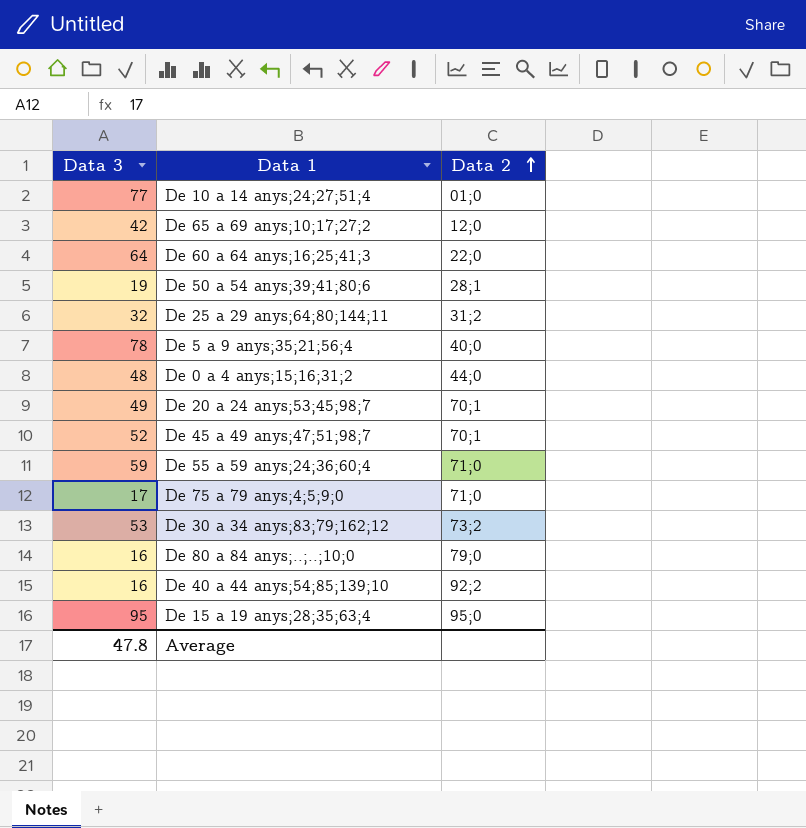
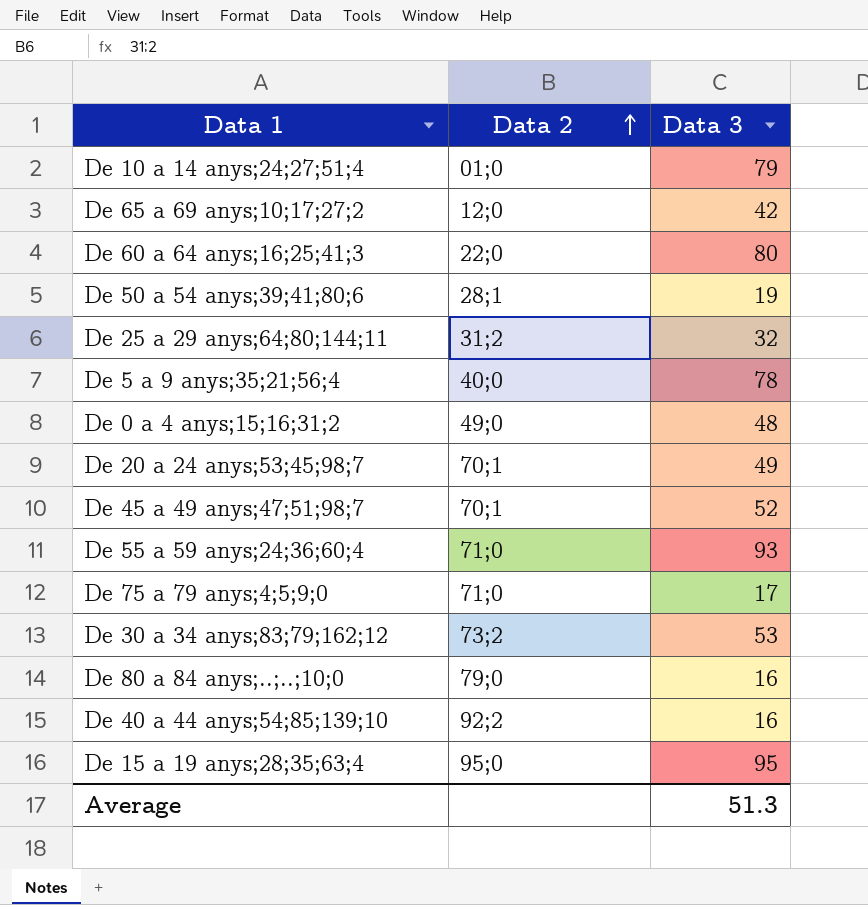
column Data 3 | position: 1 -> 3
De 10 a 14 anys;24;27;51;4 | Data 3: 77 -> 79
De 60 a 64 anys;16;25;41;3 | Data 3: 64 -> 80
De 0 a 4 anys;15;16;31;2 | Data 2: 44;0 -> 49;0
De 55 a 59 anys;24;36;60;4 | Data 3: 59 -> 93
Average | Data 3: 47.8 -> 51.3

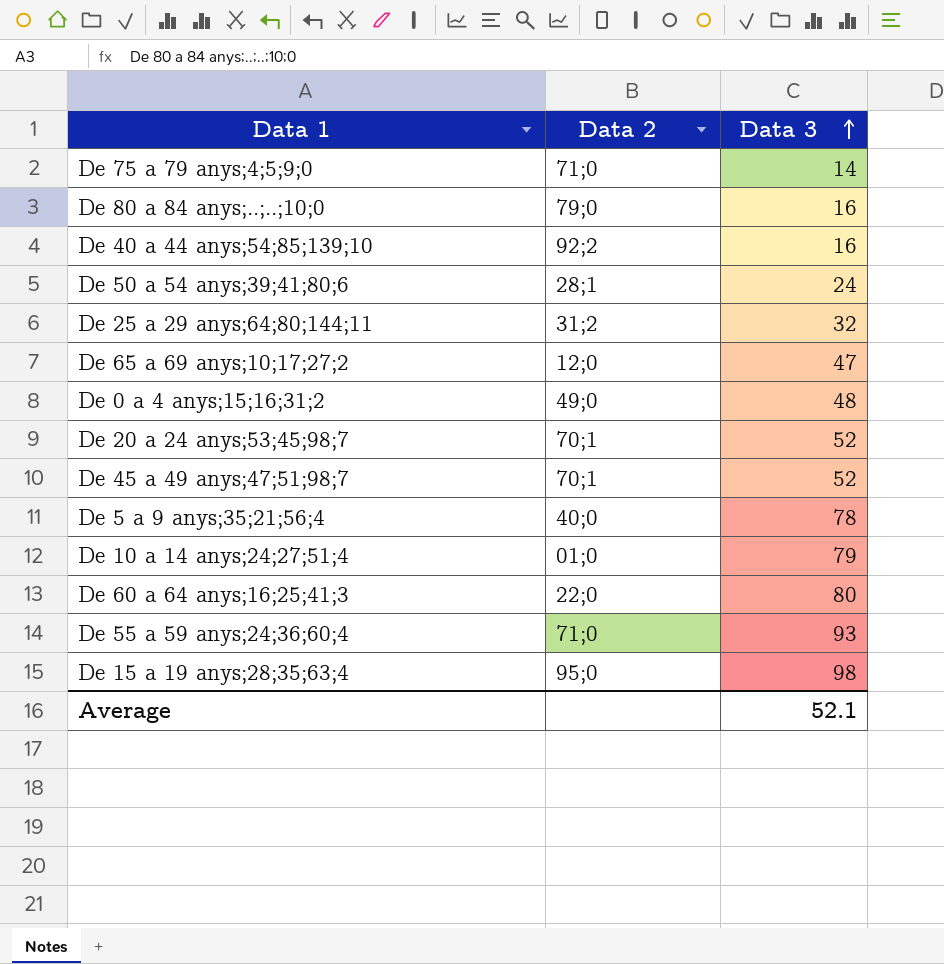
row order: Data 2 ascending -> Data 3 ascending
row De 30 a 34 anys;83;79;162;12: 73;2 | 53 -> none
De 75 a 79 anys;4;5;9;0 | Data 3: 17 -> 14
De 50 a 54 anys;39;41;80;6 | Data 3: 19 -> 24
De 65 a 69 anys;10;17;27;2 | Data 3: 42 -> 47
De 20 a 24 anys;53;45;98;7 | Data 3: 49 -> 52
De 15 a 19 anys;28;35;63;4 | Data 3: 95 -> 98
Average | Data 3: 51.3 -> 52.1

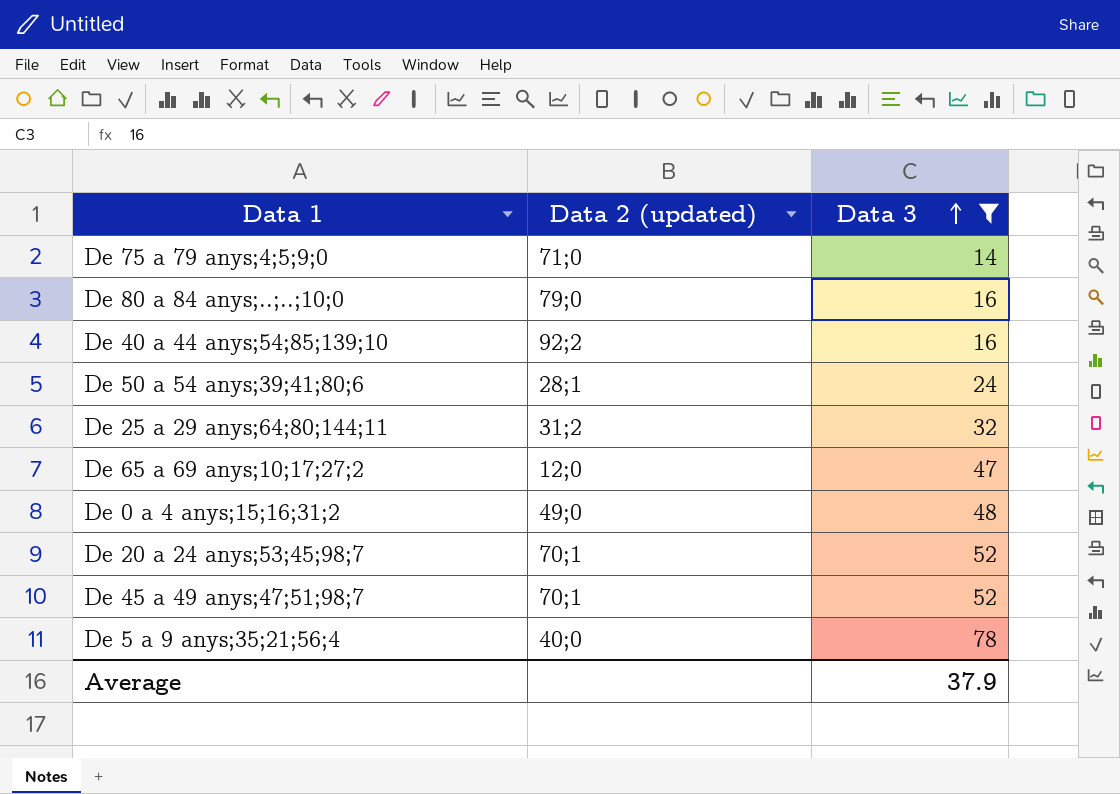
filter: none -> Data 3 <= 78
column name: Data 2 -> Data 2 (updated)
Average | Data 3: 52.1 -> 37.9

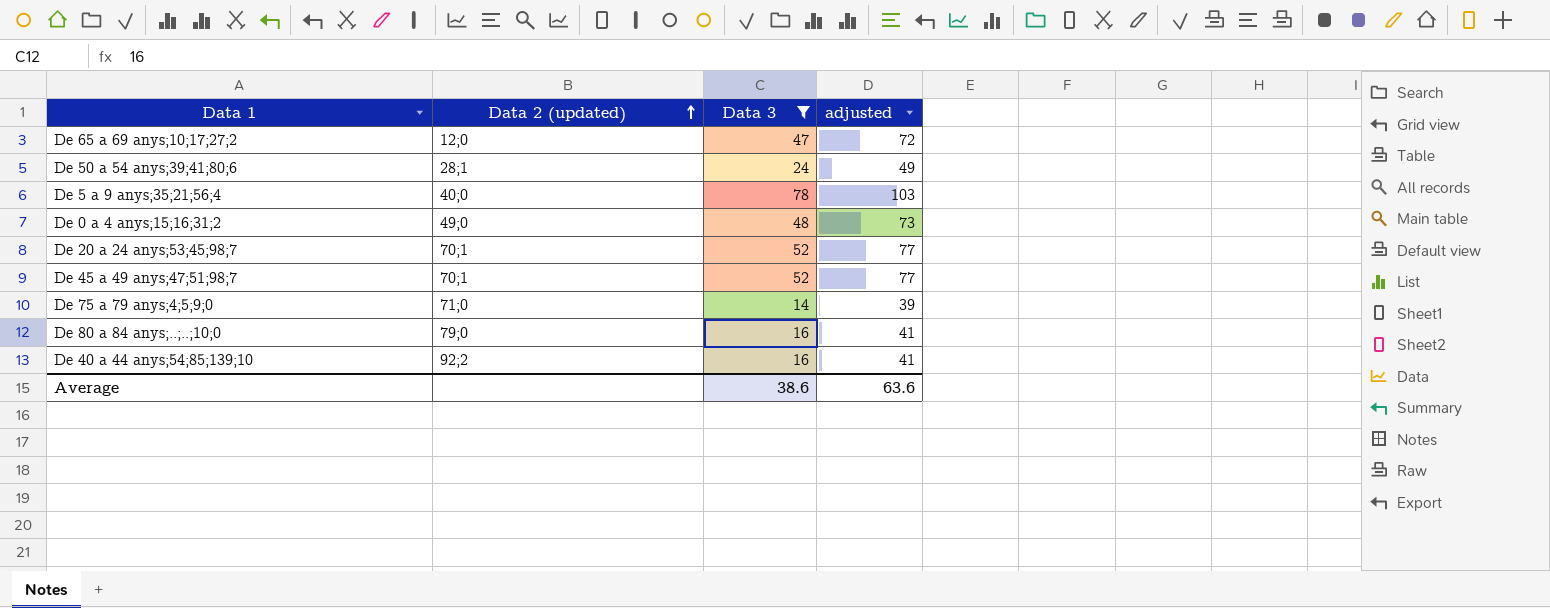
row order: Data 3 ascending -> Data 2 (updated) ascending
column adjusted | formula: none -> [Data 3] + 25
row De 25 a 29 anys;64;80;144;11: 31;2 | 32 -> none
Average | Data 3: 37.9 -> 38.6

